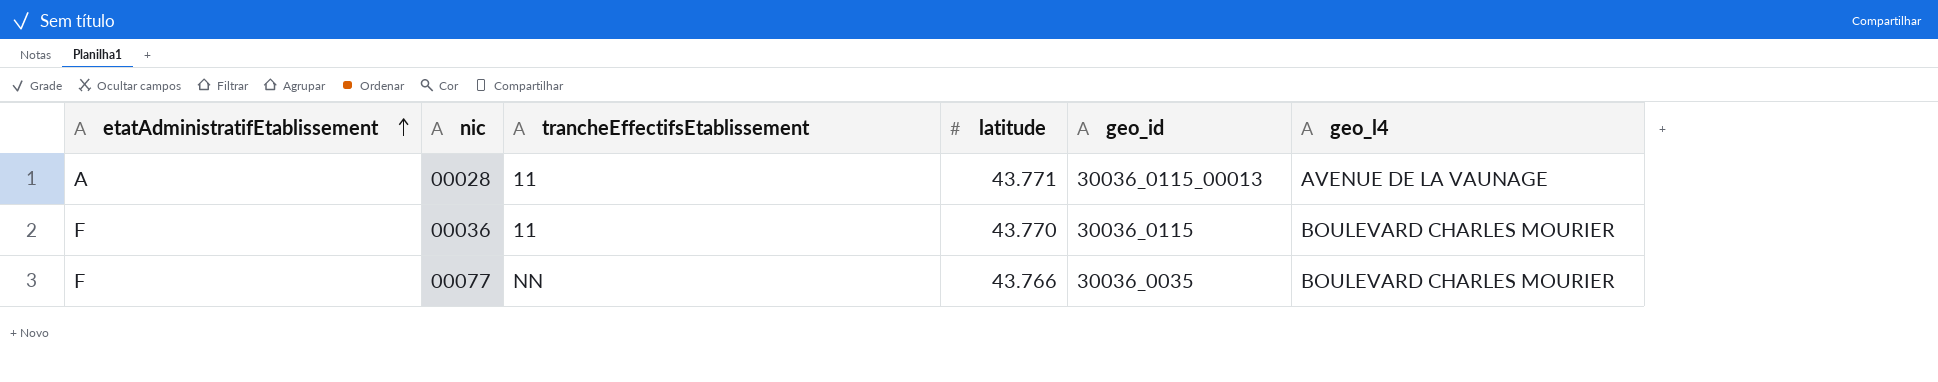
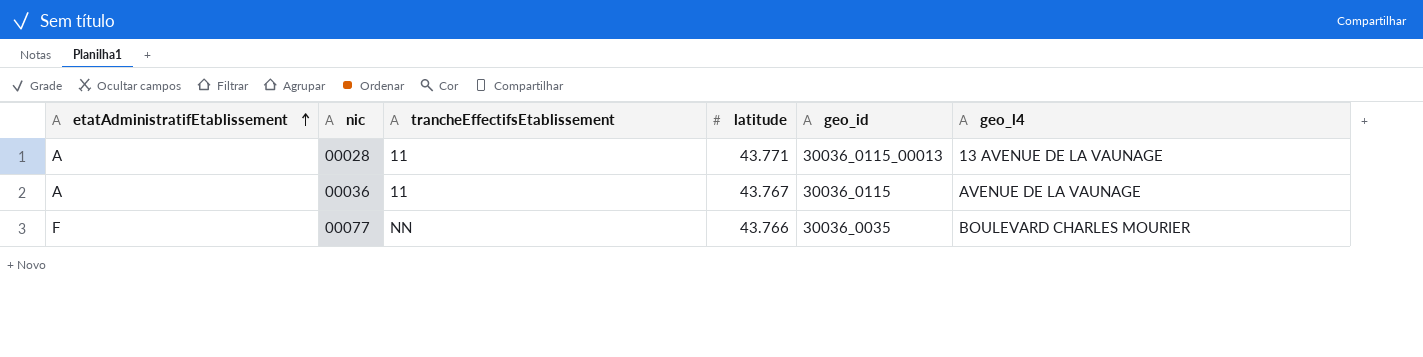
00028 | geo_l4: AVENUE DE LA VAUNAGE -> 13 AVENUE DE LA VAUNAGE
00036 | etatAdministratifEtablissement: F -> A
00036 | latitude: 43.770 -> 43.767
00036 | geo_l4: BOULEVARD CHARLES MOURIER -> AVENUE DE LA VAUNAGE

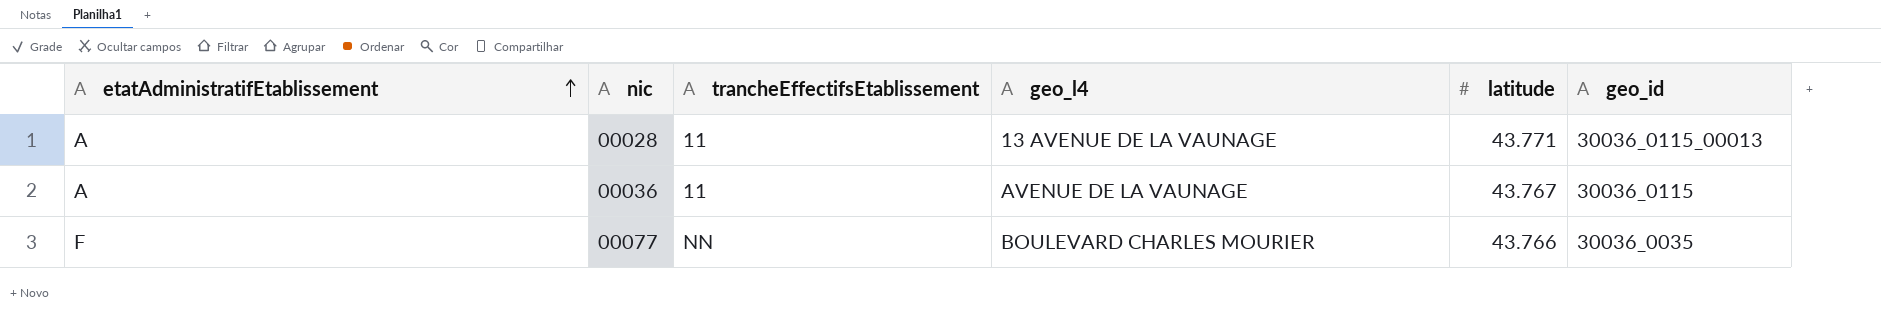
column geo_l4 | position: 6 -> 4

